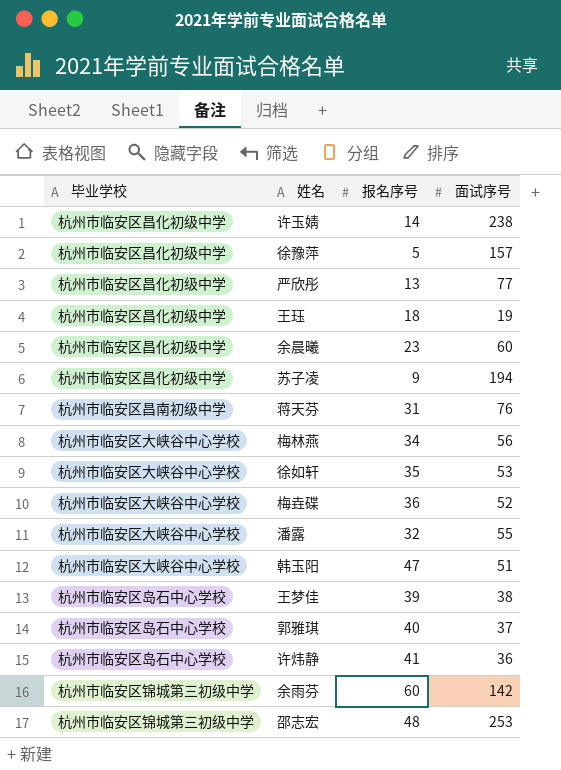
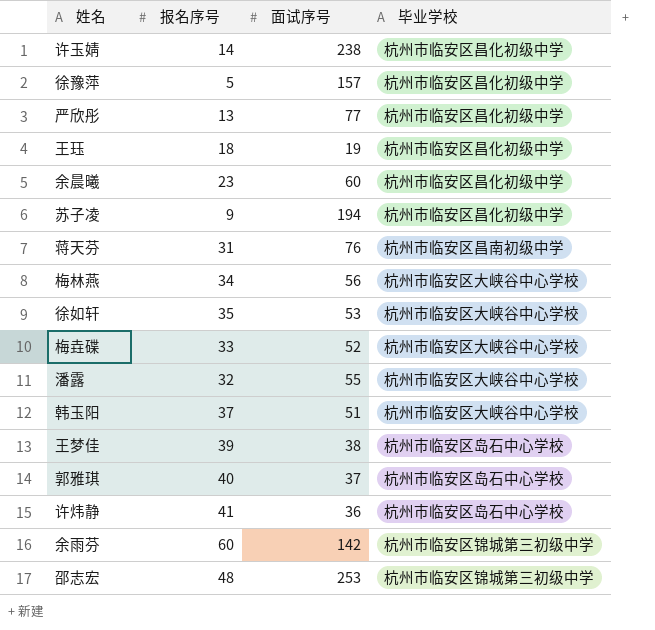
column 毕业学校 | position: 1 -> 4
梅垚碟 | 报名序号: 36 -> 33
韩玉阳 | 报名序号: 47 -> 37

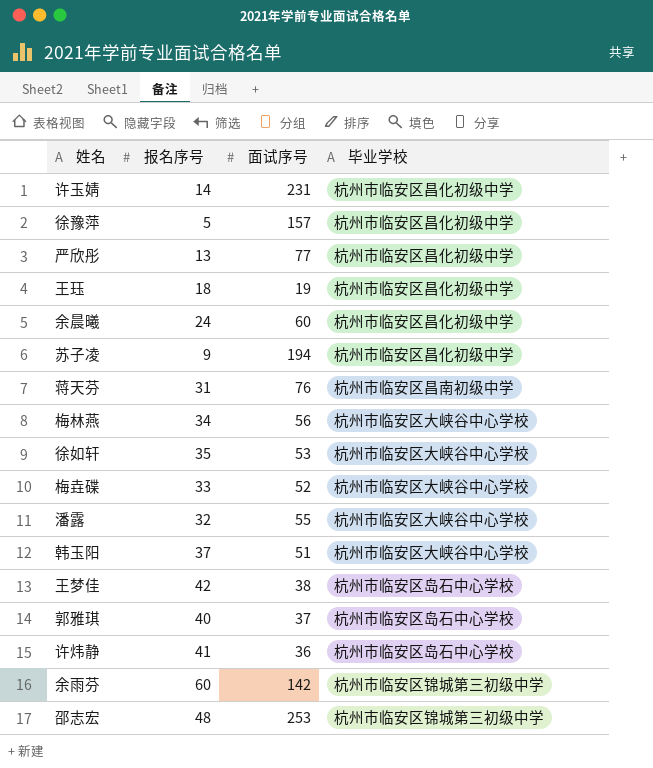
许玉婧 | 面试序号: 238 -> 231
余晨曦 | 报名序号: 23 -> 24
王梦佳 | 报名序号: 39 -> 42

